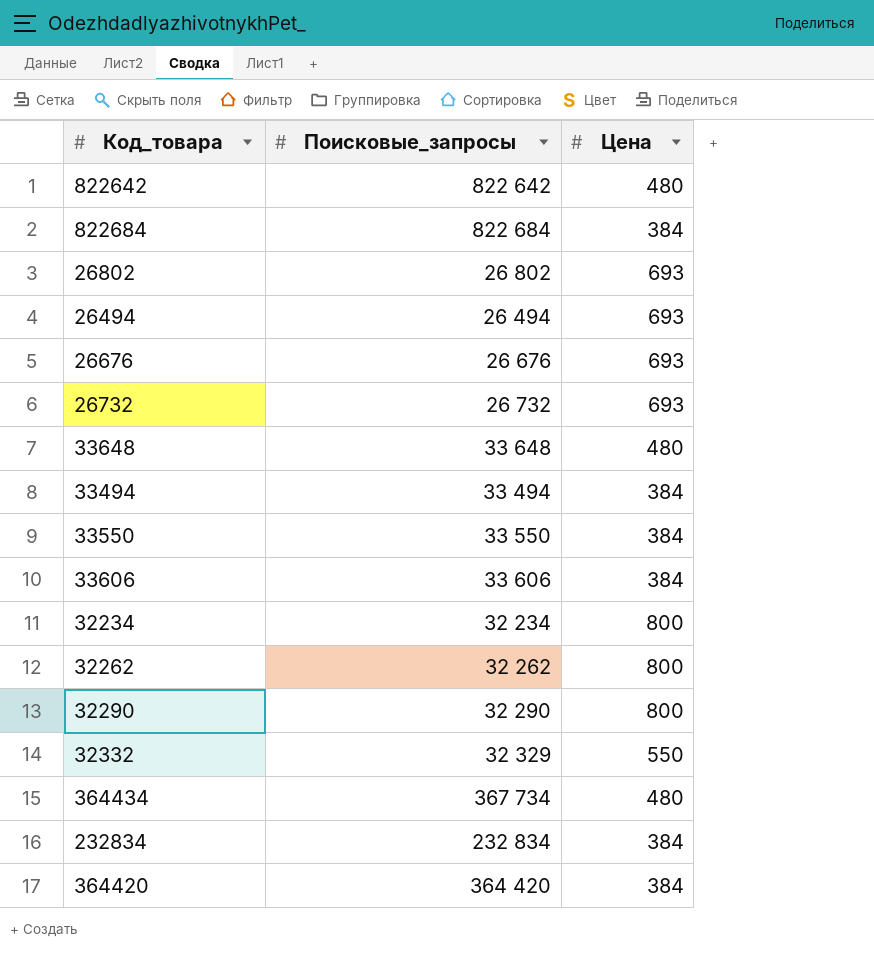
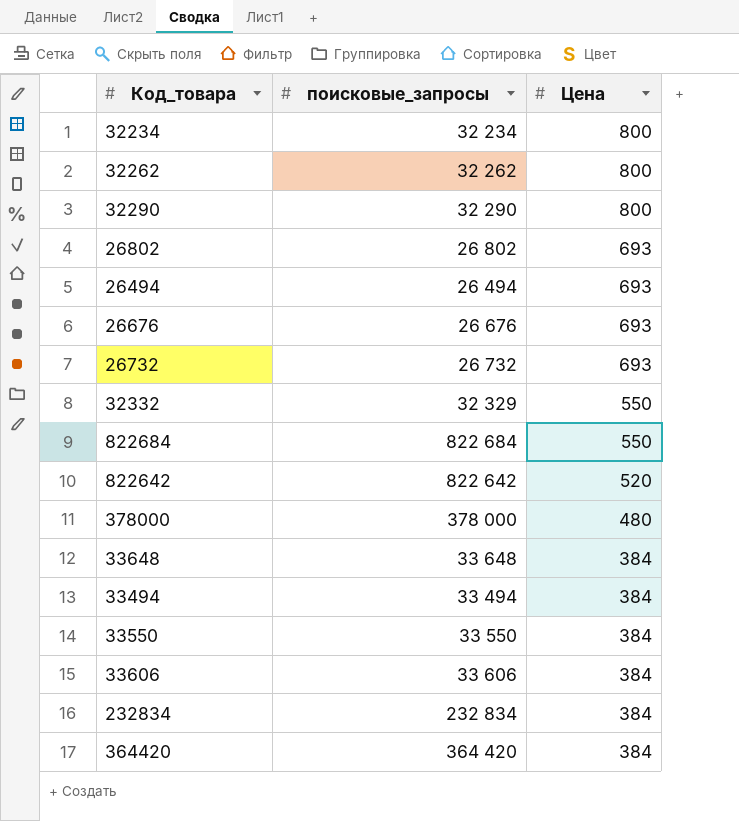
row order: none -> Цена descending
column name: Поисковые_запросы -> поисковые_запросы
row 364434: 367 734 | 480 -> none
822684 | Цена: 384 -> 550
822642 | Цена: 480 -> 520
row 378000: none -> 378 000 | 480
33648 | Цена: 480 -> 384

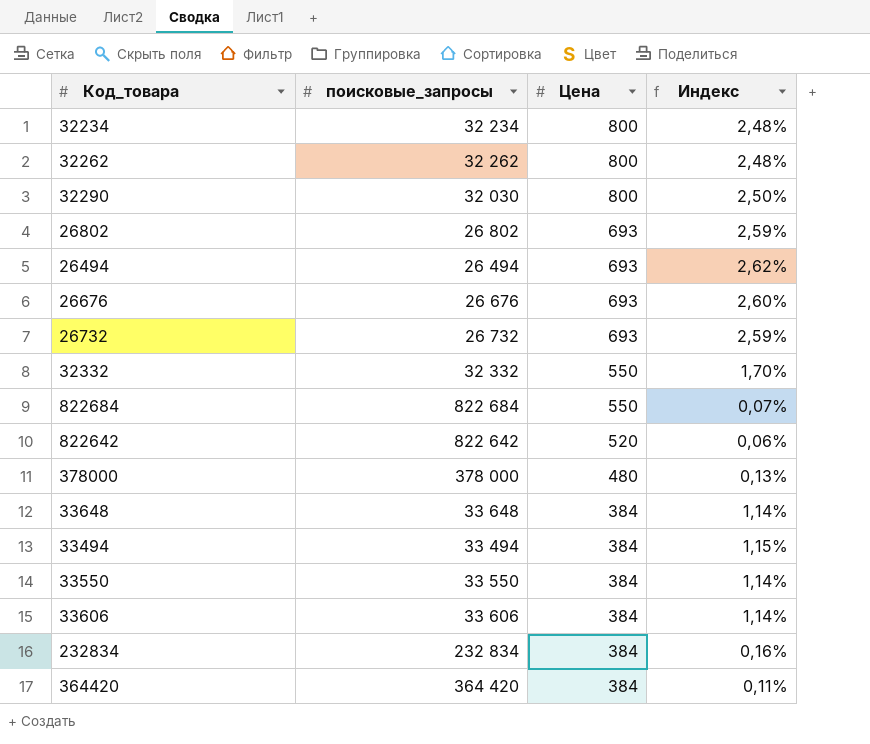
column Индекс | formula: none -> [Цена] / [поисковые_запросы]
32290 | поисковые_запросы: 32 290 -> 32 030
32332 | поисковые_запросы: 32 329 -> 32 332

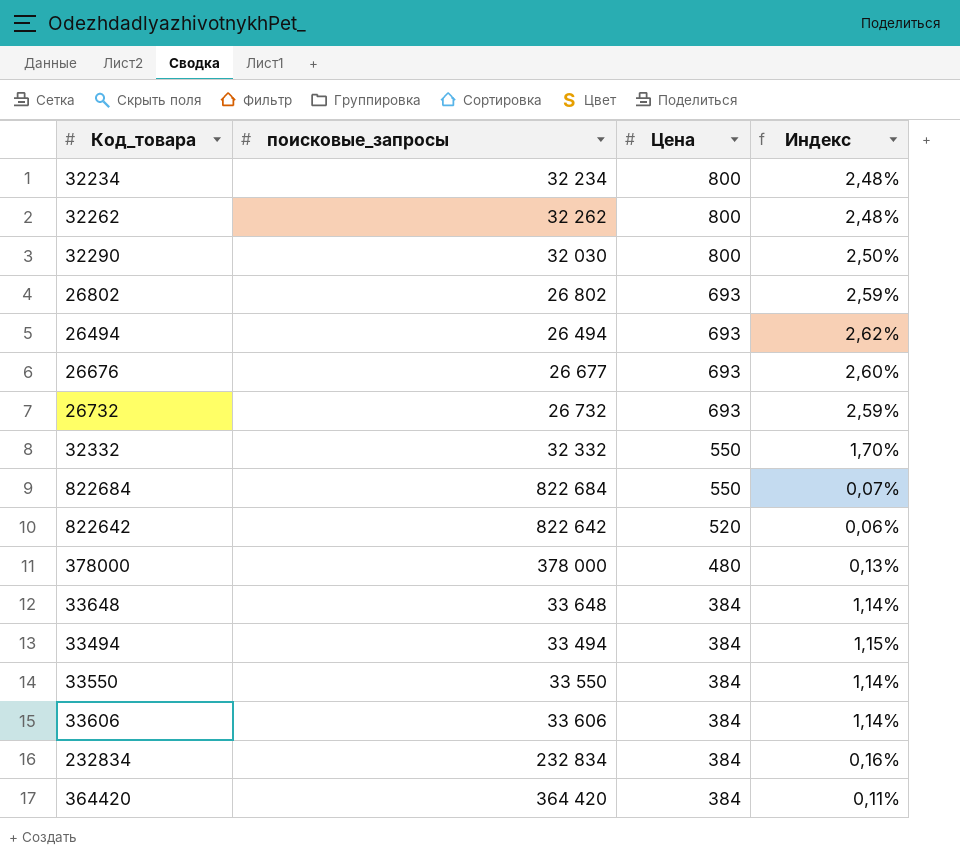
26676 | поисковые_запросы: 26 676 -> 26 677

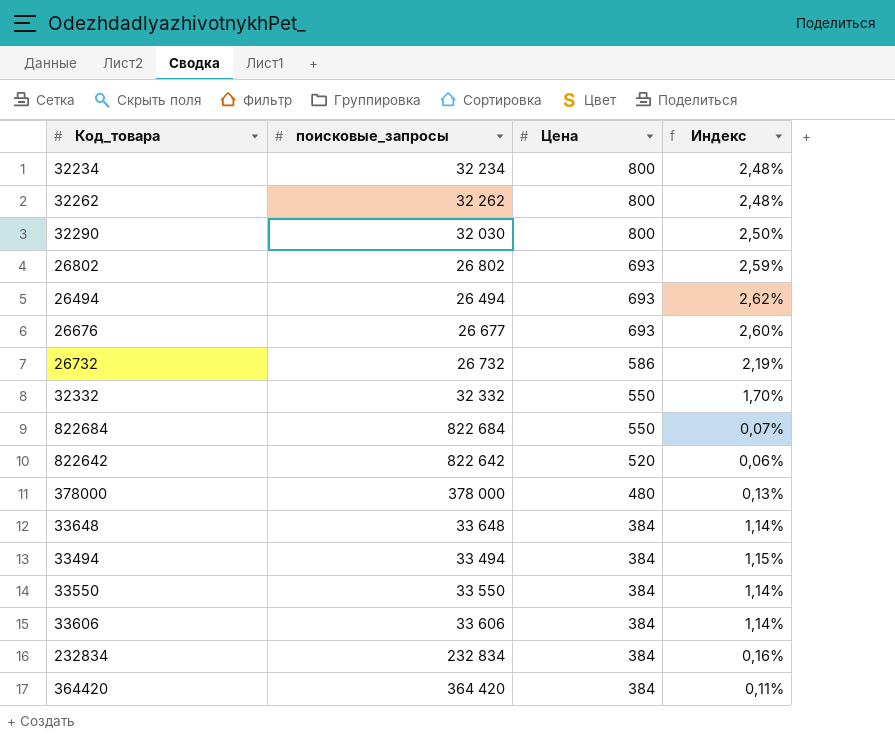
26732 | Цена: 693 -> 586
26732 | Индекс: 2,59% -> 2,19%

